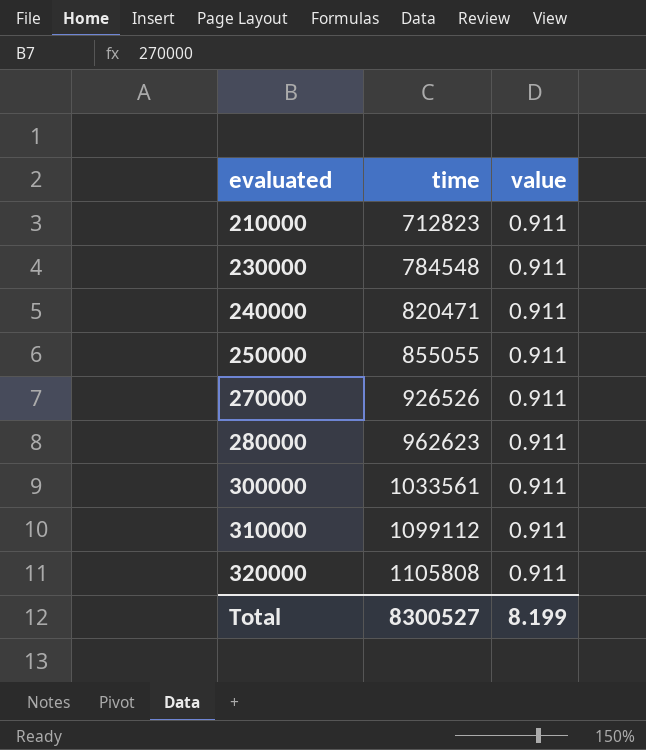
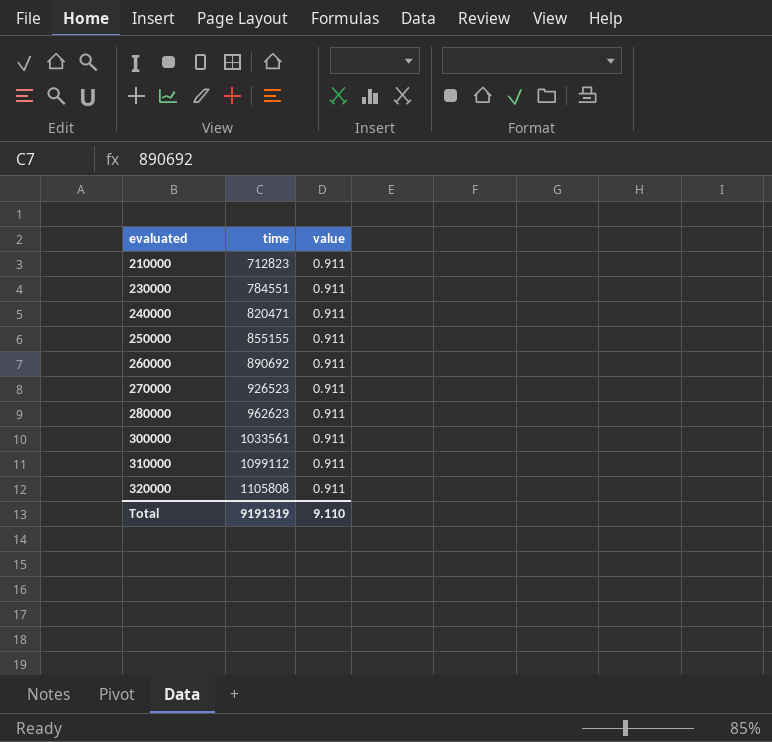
230000 | time: 784548 -> 784551
250000 | time: 855055 -> 855155
row 260000: none -> 890692 | 0.911
270000 | time: 926526 -> 926523
Total | time: 8300527 -> 9191319
Total | value: 8.199 -> 9.110

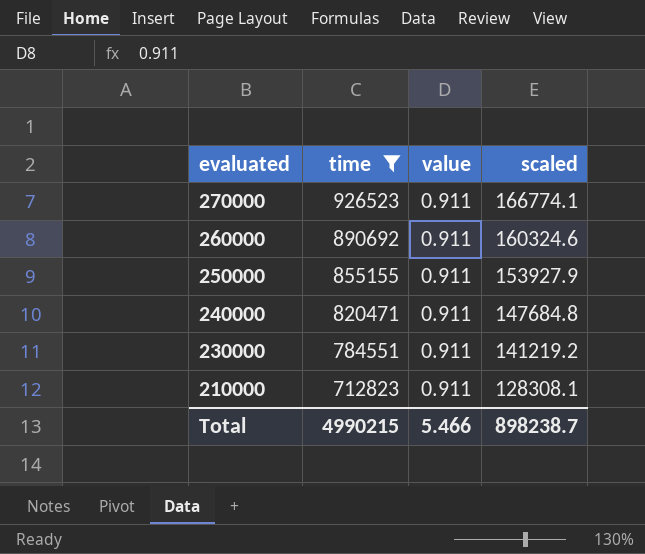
filter: none -> time <= 926523
row order: evaluated ascending -> evaluated descending
column scaled | formula: none -> [time] * 0.18
Total | time: 9191319 -> 4990215
Total | value: 9.110 -> 5.466

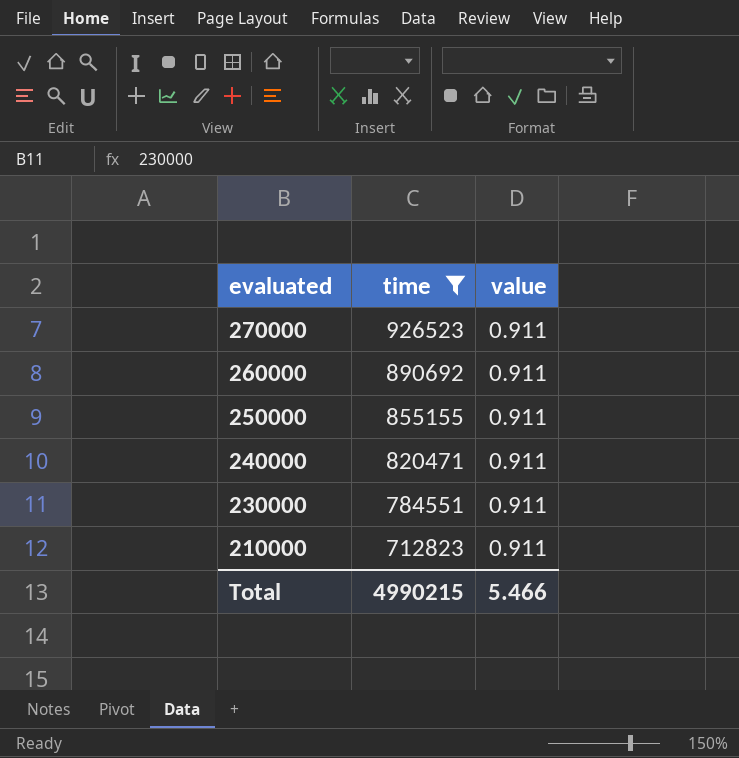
column scaled | formula: [time] * 0.18 -> none

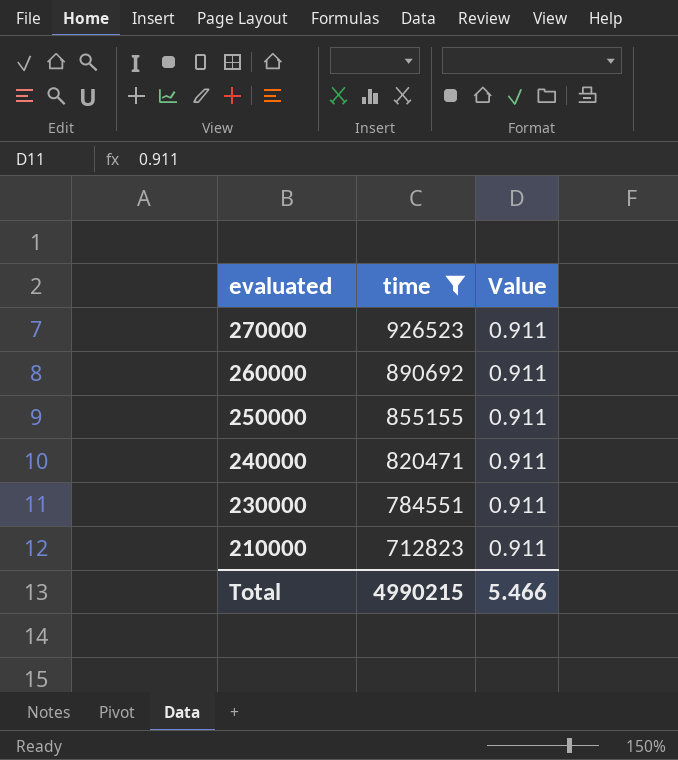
column name: value -> Value

